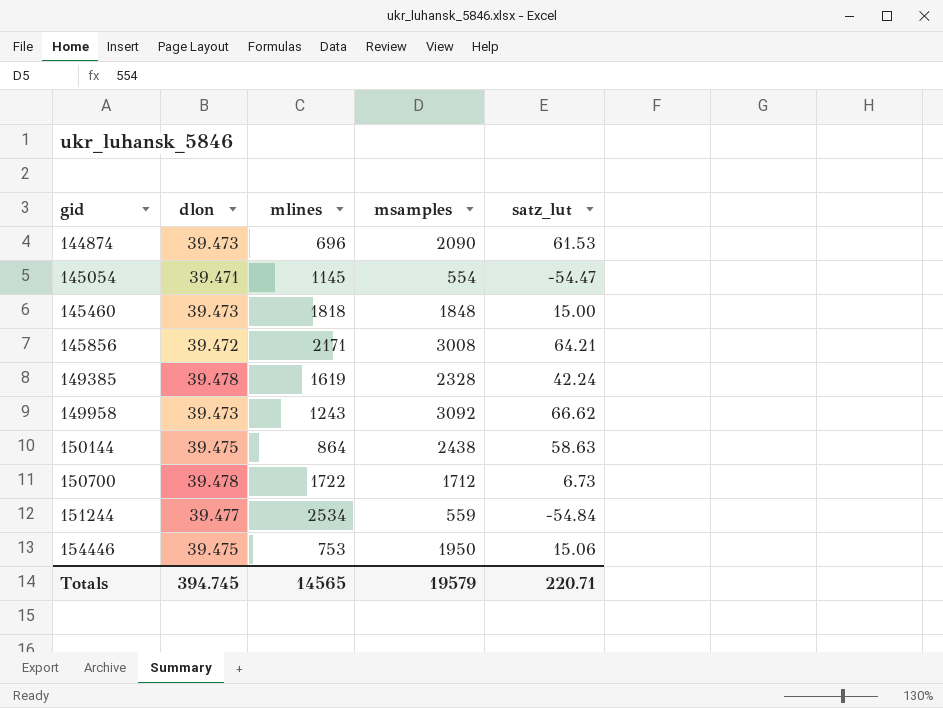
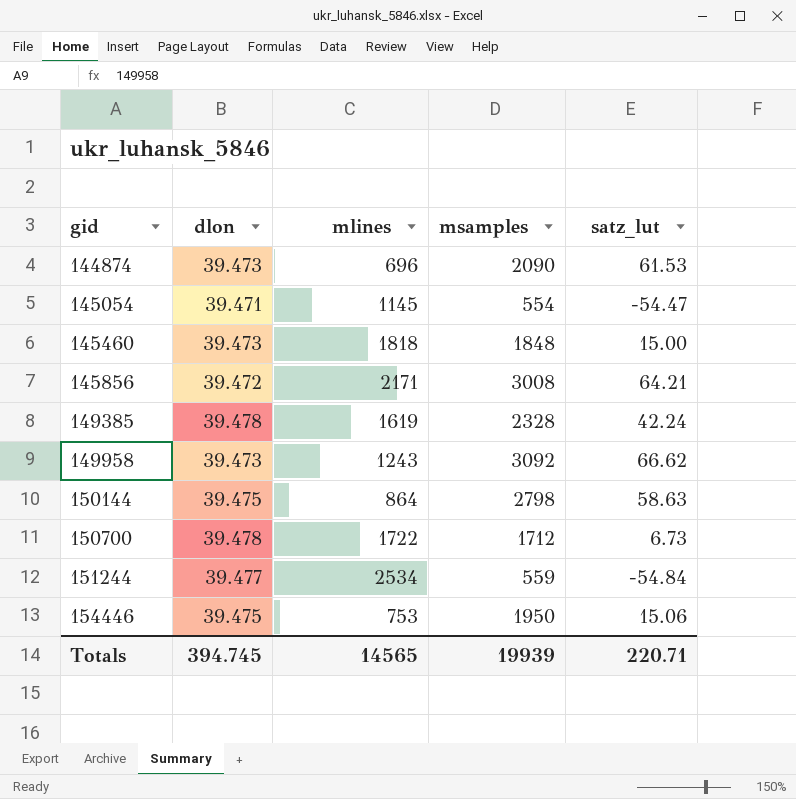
150144 | msamples: 2438 -> 2798
Totals | msamples: 19579 -> 19939

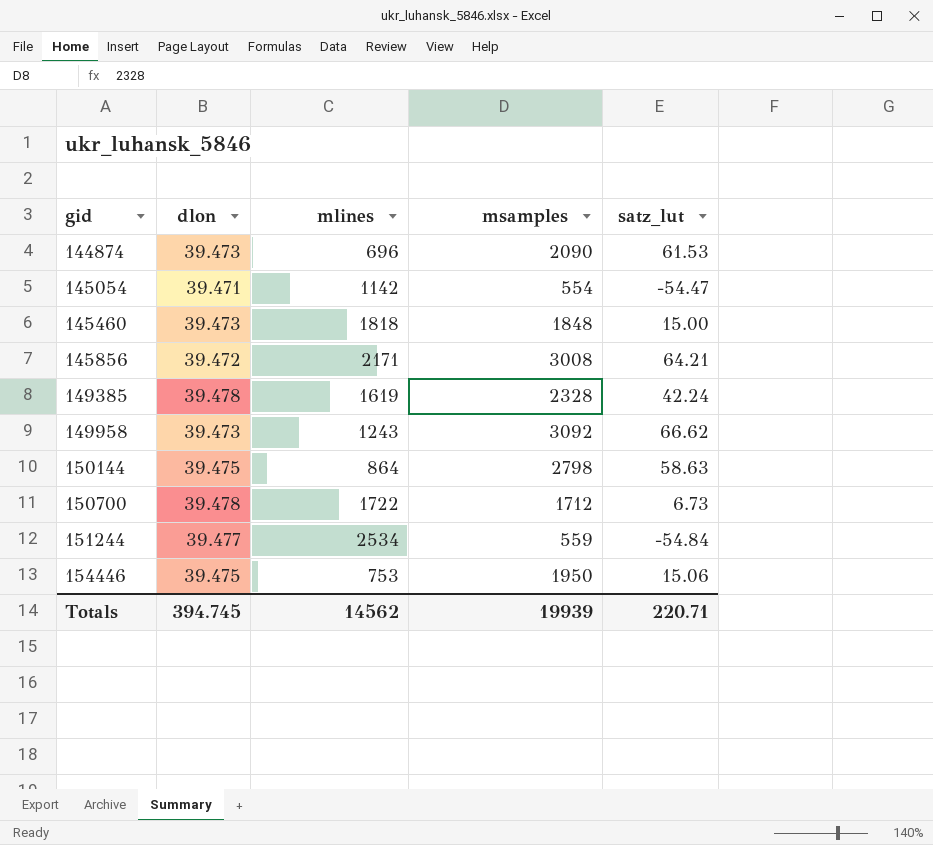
145054 | mlines: 1145 -> 1142
Totals | mlines: 14565 -> 14562

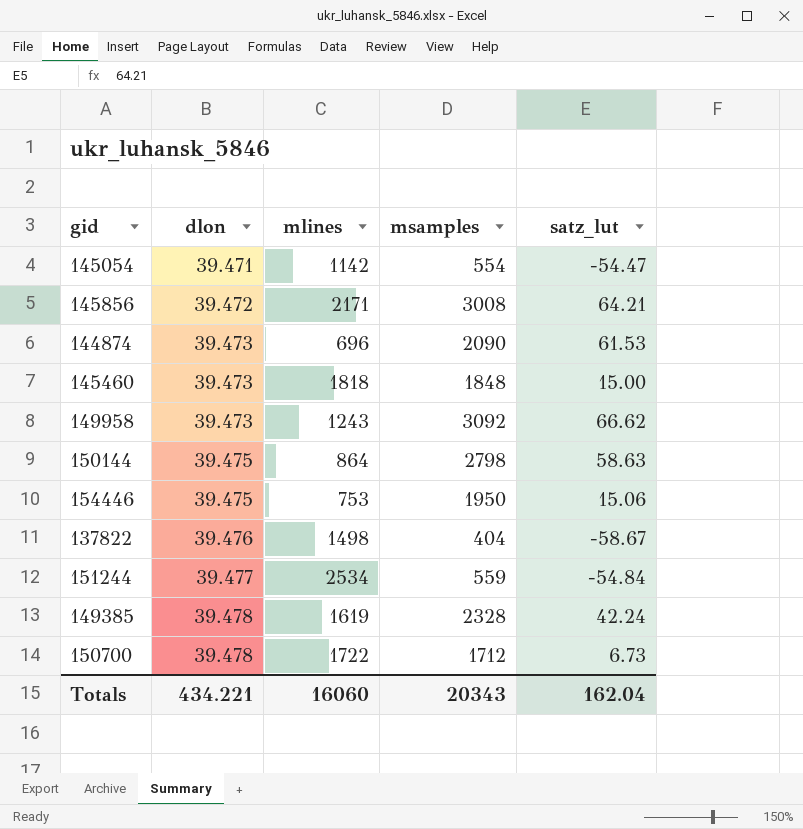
row order: gid ascending -> dlon ascending
row 137822: none -> 39.476 | 1498 | 404 | -58.67
Totals | dlon: 394.745 -> 434.221
Totals | mlines: 14562 -> 16060
Totals | msamples: 19939 -> 20343
Totals | satz_lut: 220.71 -> 162.04

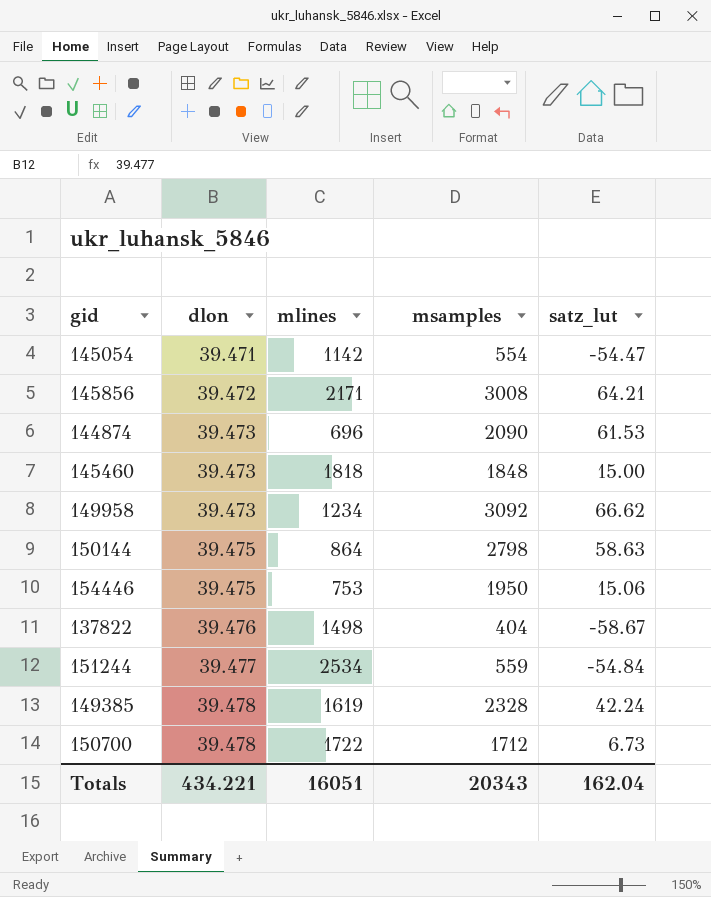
149958 | mlines: 1243 -> 1234
Totals | mlines: 16060 -> 16051

